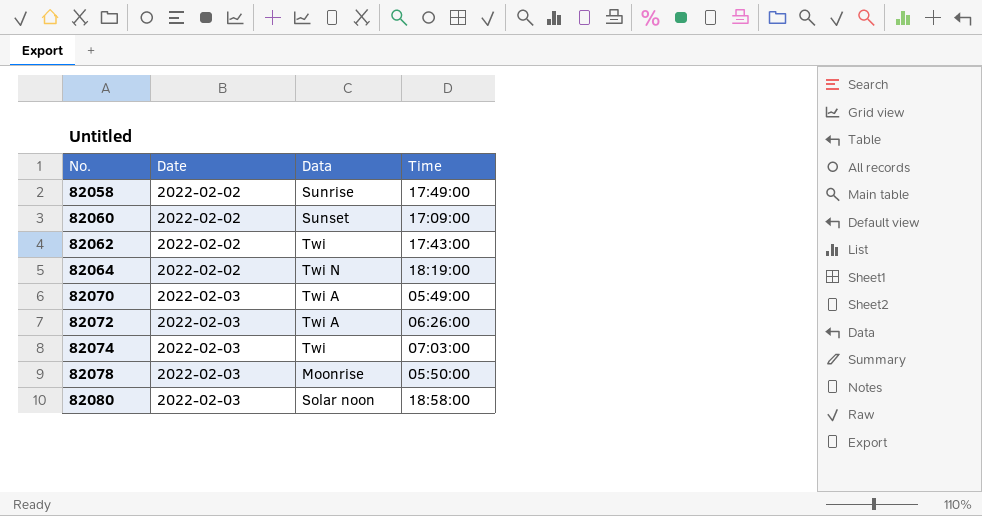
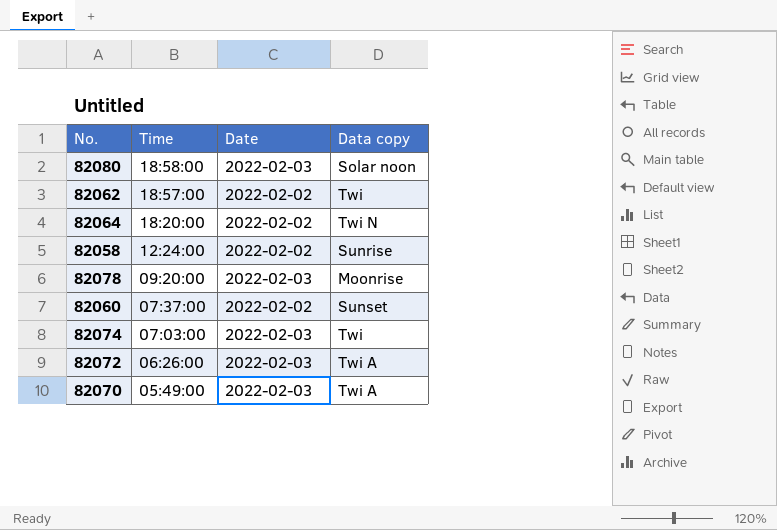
row order: No. ascending -> Time descending
column Time | position: 4 -> 2
column name: Data -> Data copy
82062 | Time: 17:43:00 -> 18:57:00
82064 | Time: 18:19:00 -> 18:20:00
82058 | Time: 17:49:00 -> 12:24:00
82078 | Time: 05:50:00 -> 09:20:00
82060 | Time: 17:09:00 -> 07:37:00

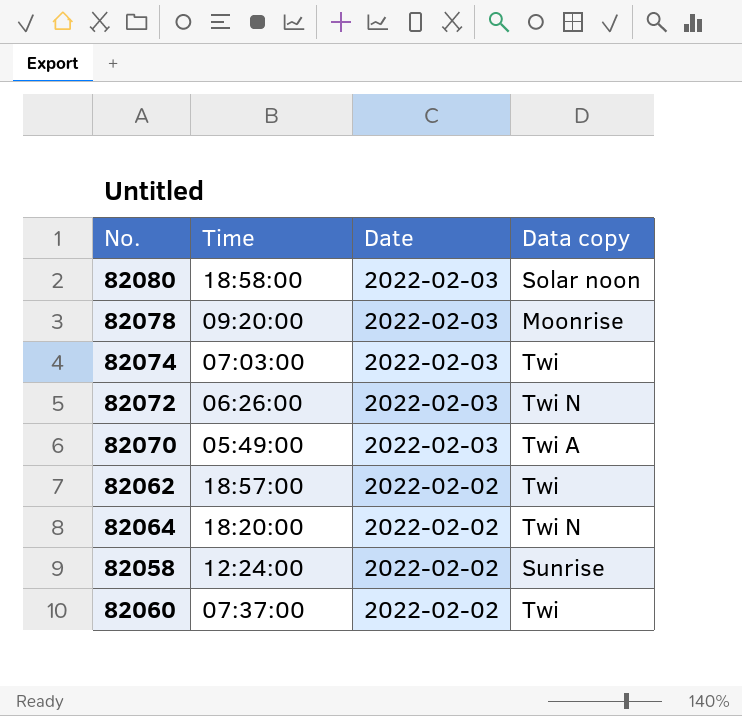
row order: Time descending -> Date descending
82072 | Data copy: Twi A -> Twi N
82060 | Data copy: Sunset -> Twi

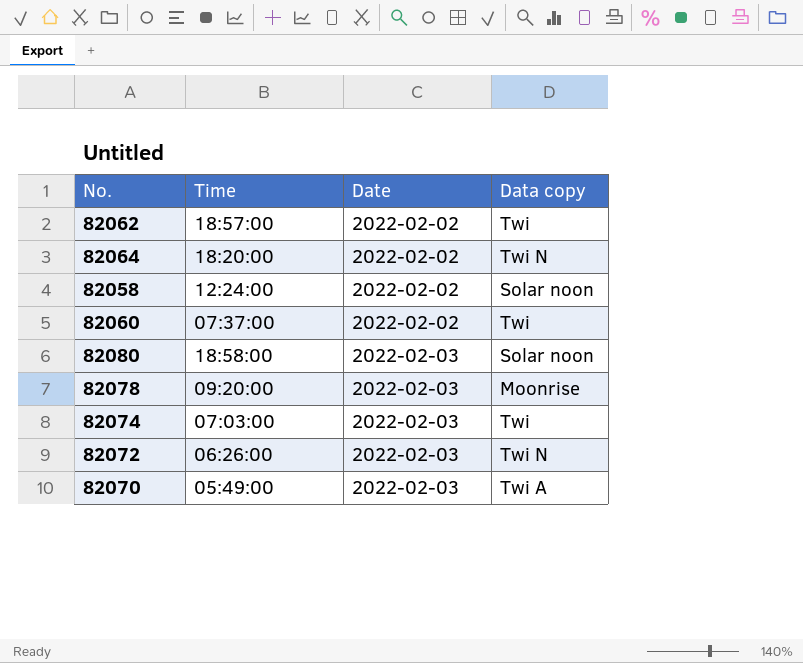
row order: Date descending -> Date ascending
82058 | Data copy: Sunrise -> Solar noon

